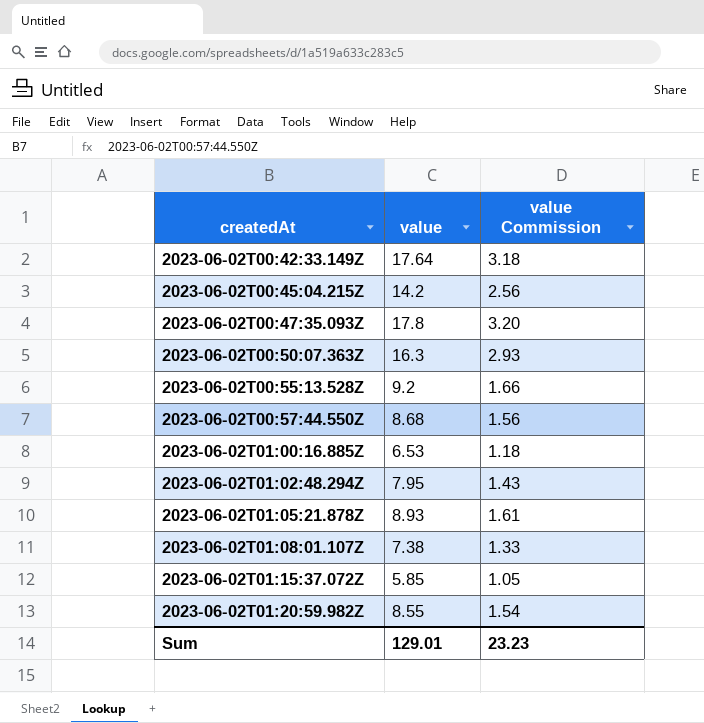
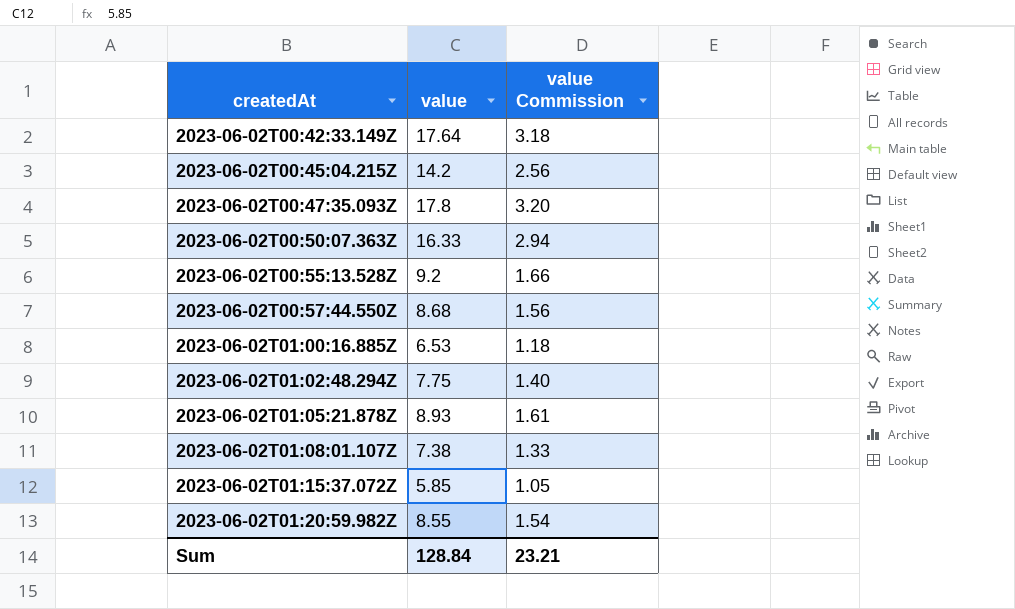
2023-06-02T00:50:07.363Z | value: 16.3 -> 16.33
2023-06-02T00:50:07.363Z | value Commission: 2.93 -> 2.94
2023-06-02T01:02:48.294Z | value: 7.95 -> 7.75
2023-06-02T01:02:48.294Z | value Commission: 1.43 -> 1.40
Sum | value: 129.01 -> 128.84
Sum | value Commission: 23.23 -> 23.21

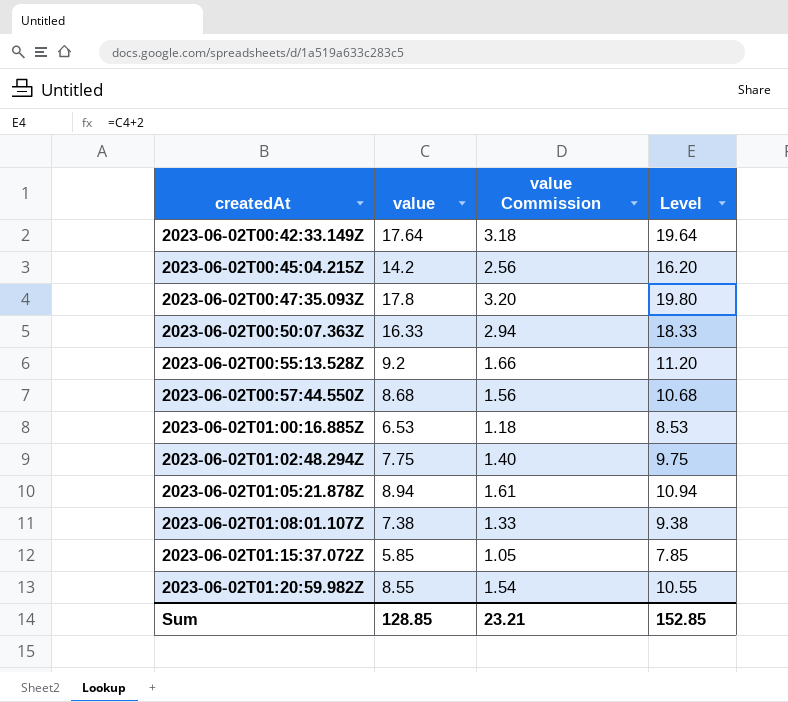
column Level | formula: none -> [value] + 2
2023-06-02T01:05:21.878Z | value: 8.93 -> 8.94
Sum | value: 128.84 -> 128.85

